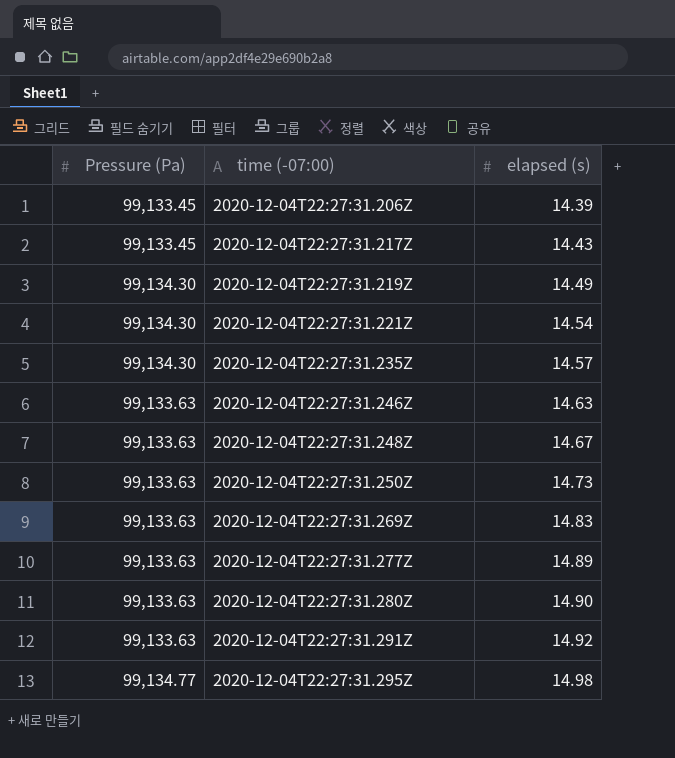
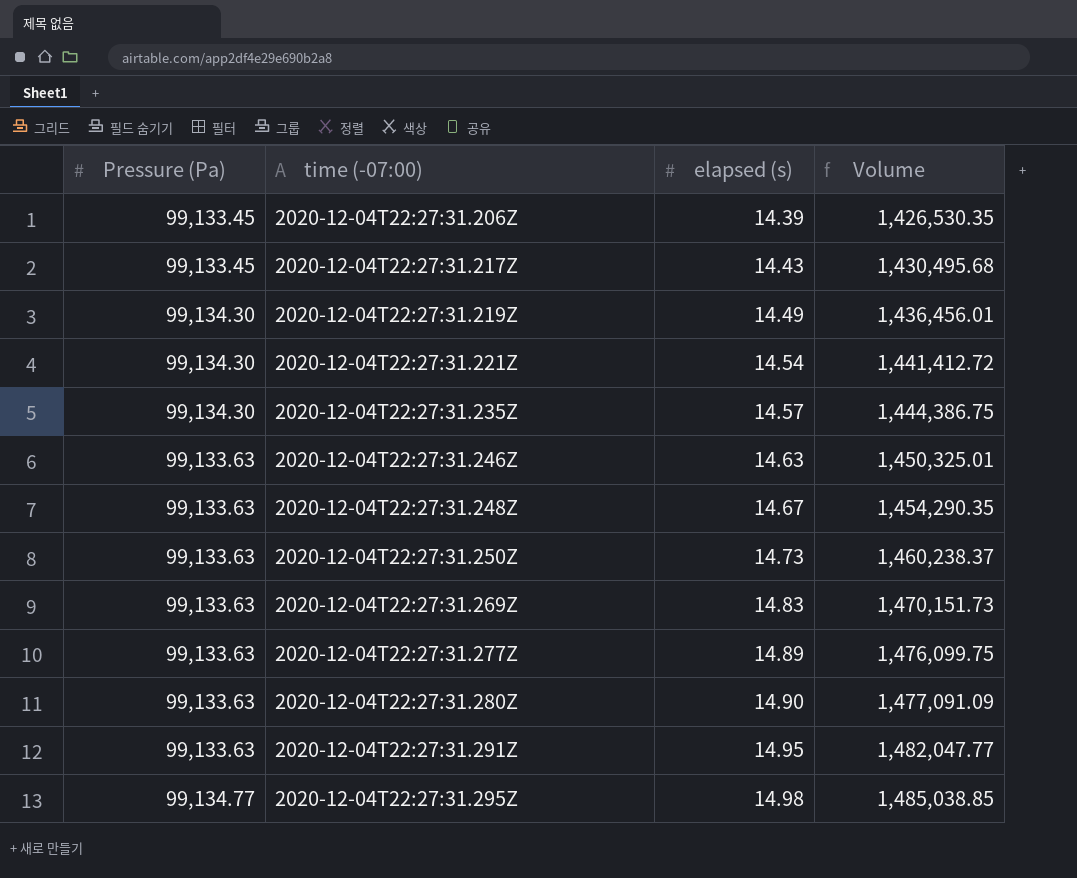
column Volume | formula: none -> [Pressure (Pa)] * [elapsed (s)]
2020-12-04T22:27:31.291Z | elapsed (s): 14.92 -> 14.95

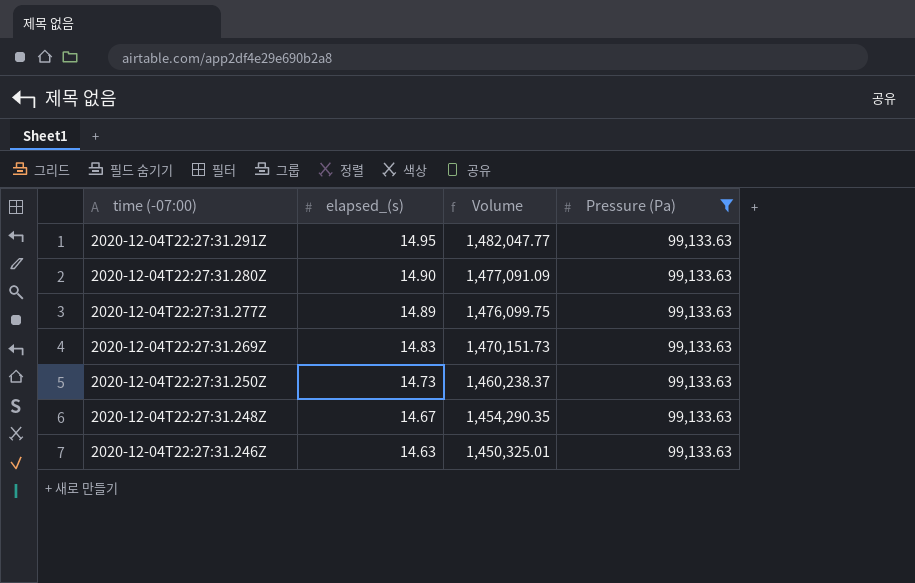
filter: none -> Pressure (Pa) = 99,133.63
row order: time (-07:00) ascending -> time (-07:00) descending
column name: elapsed (s) -> elapsed_(s)
column Pressure (Pa) | position: 1 -> 4

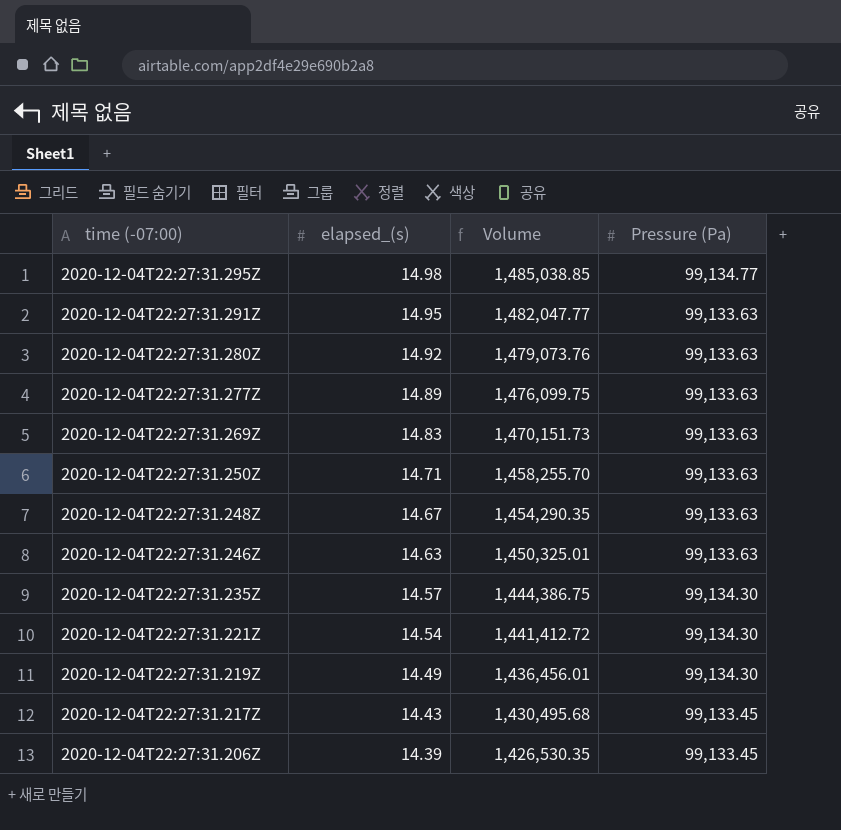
filter: Pressure (Pa) = 99,133.63 -> none
2020-12-04T22:27:31.280Z | elapsed_(s): 14.90 -> 14.92
2020-12-04T22:27:31.280Z | Volume: 1,477,091.09 -> 1,479,073.76
2020-12-04T22:27:31.250Z | elapsed_(s): 14.73 -> 14.71
2020-12-04T22:27:31.250Z | Volume: 1,460,238.37 -> 1,458,255.70

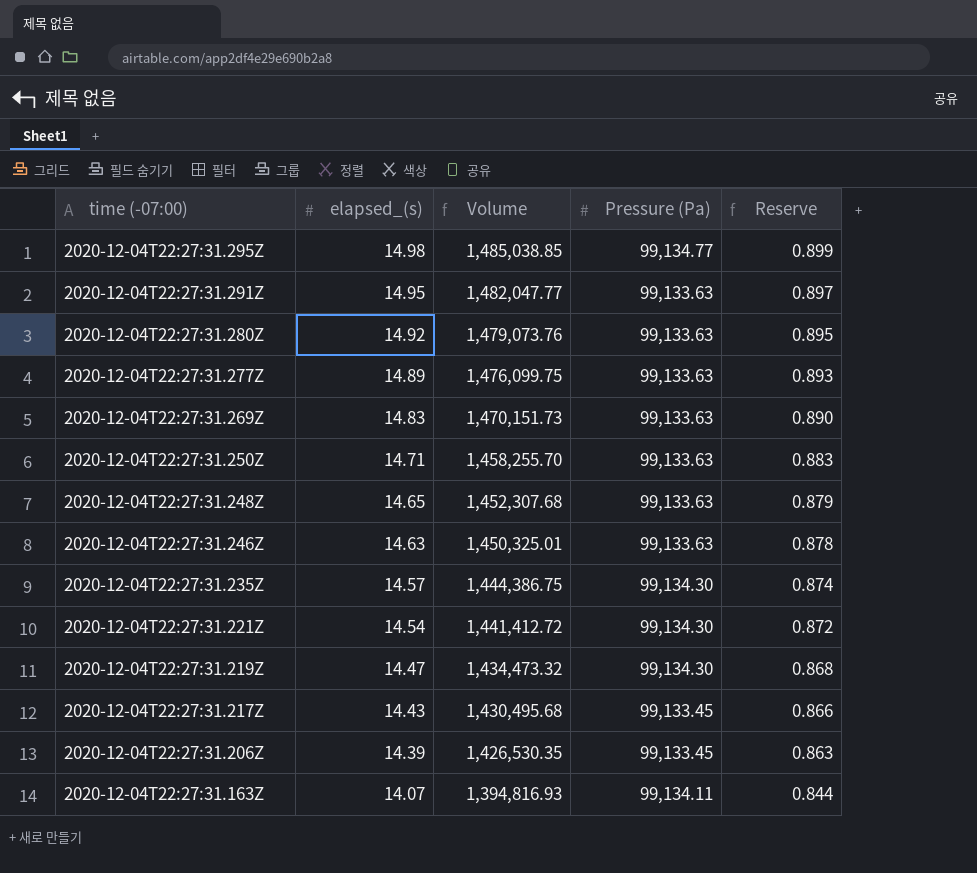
column Reserve | formula: none -> [elapsed_(s)] * 0.06
2020-12-04T22:27:31.248Z | elapsed_(s): 14.67 -> 14.65
2020-12-04T22:27:31.248Z | Volume: 1,454,290.35 -> 1,452,307.68
2020-12-04T22:27:31.219Z | elapsed_(s): 14.49 -> 14.47
2020-12-04T22:27:31.219Z | Volume: 1,436,456.01 -> 1,434,473.32
row 2020-12-04T22:27:31.163Z: none -> 14.07 | 1,394,816.93 | 99,134.11 | 0.844

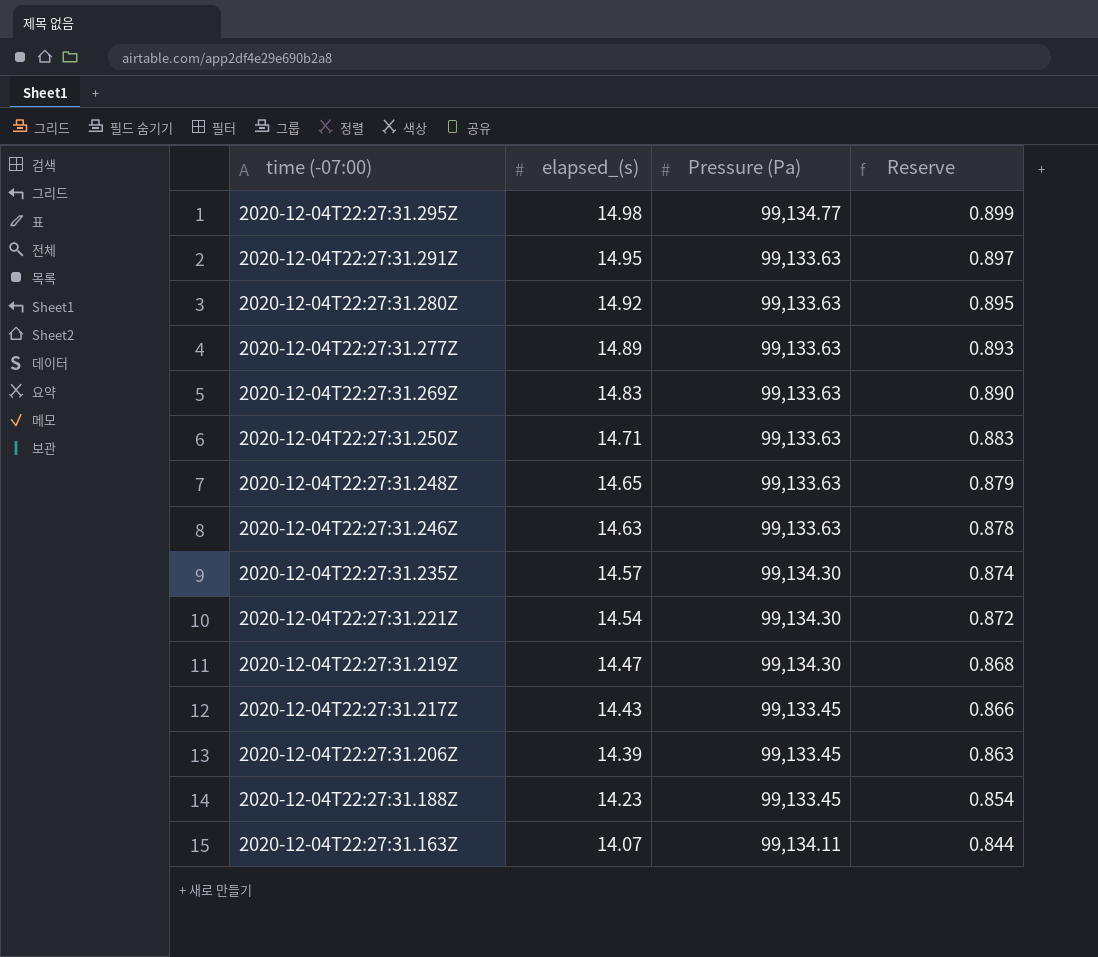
column Volume | formula: [elapsed_(s)] * [Pressure (Pa)] -> none
row 2020-12-04T22:27:31.188Z: none -> 14.23 | 99,133.45 | 0.854

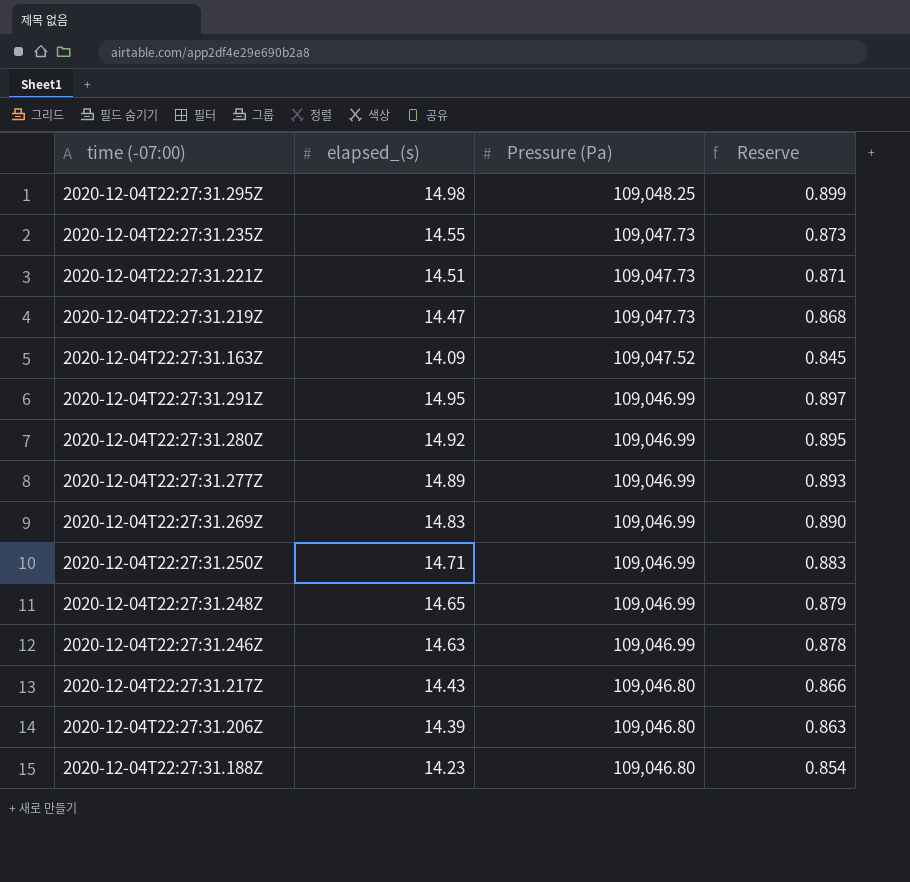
row order: time (-07:00) descending -> Pressure (Pa) descending
2020-12-04T22:27:31.295Z | Pressure (Pa): 99,134.77 -> 109,048.25
2020-12-04T22:27:31.235Z | elapsed_(s): 14.57 -> 14.55
2020-12-04T22:27:31.235Z | Pressure (Pa): 99,134.30 -> 109,047.73
2020-12-04T22:27:31.235Z | Reserve: 0.874 -> 0.873
2020-12-04T22:27:31.221Z | elapsed_(s): 14.54 -> 14.51
2020-12-04T22:27:31.221Z | Pressure (Pa): 99,134.30 -> 109,047.73
2020-12-04T22:27:31.221Z | Reserve: 0.872 -> 0.871
2020-12-04T22:27:31.219Z | Pressure (Pa): 99,134.30 -> 109,047.73
2020-12-04T22:27:31.163Z | elapsed_(s): 14.07 -> 14.09
2020-12-04T22:27:31.163Z | Pressure (Pa): 99,134.11 -> 109,047.52
2020-12-04T22:27:31.163Z | Reserve: 0.844 -> 0.845
2020-12-04T22:27:31.291Z | Pressure (Pa): 99,133.63 -> 109,046.99
2020-12-04T22:27:31.280Z | Pressure (Pa): 99,133.63 -> 109,046.99
2020-12-04T22:27:31.277Z | Pressure (Pa): 99,133.63 -> 109,046.99
2020-12-04T22:27:31.269Z | Pressure (Pa): 99,133.63 -> 109,046.99
2020-12-04T22:27:31.250Z | Pressure (Pa): 99,133.63 -> 109,046.99
2020-12-04T22:27:31.248Z | Pressure (Pa): 99,133.63 -> 109,046.99
2020-12-04T22:27:31.246Z | Pressure (Pa): 99,133.63 -> 109,046.99
2020-12-04T22:27:31.217Z | Pressure (Pa): 99,133.45 -> 109,046.80
2020-12-04T22:27:31.206Z | Pressure (Pa): 99,133.45 -> 109,046.80
2020-12-04T22:27:31.188Z | Pressure (Pa): 99,133.45 -> 109,046.80

